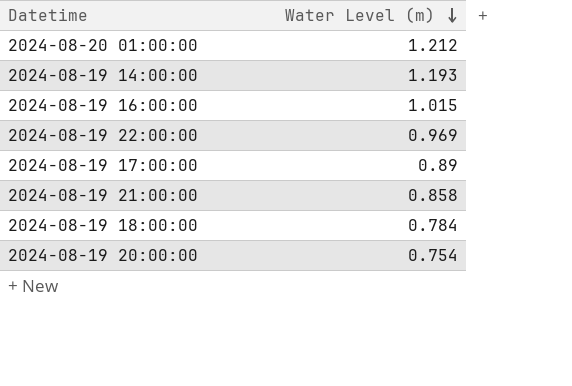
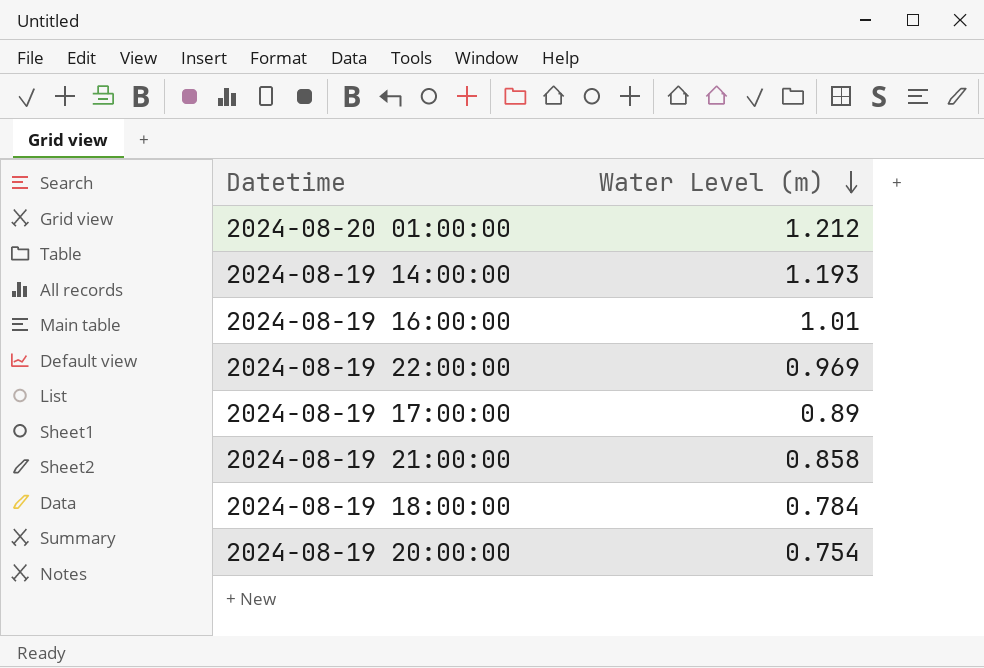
2024-08-19 16:00:00 | Water Level (m): 1.015 -> 1.01

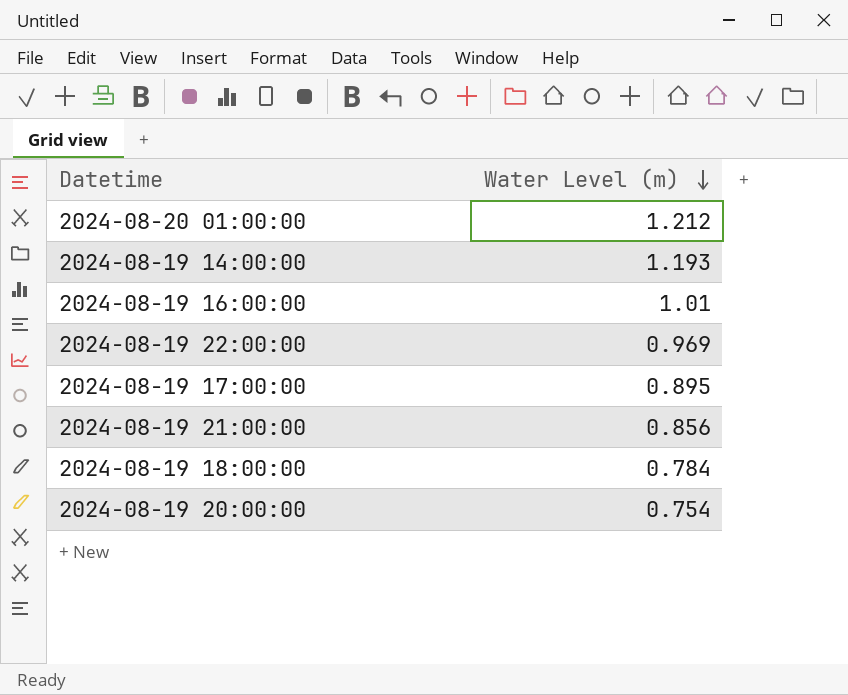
2024-08-19 17:00:00 | Water Level (m): 0.89 -> 0.895
2024-08-19 21:00:00 | Water Level (m): 0.858 -> 0.856

